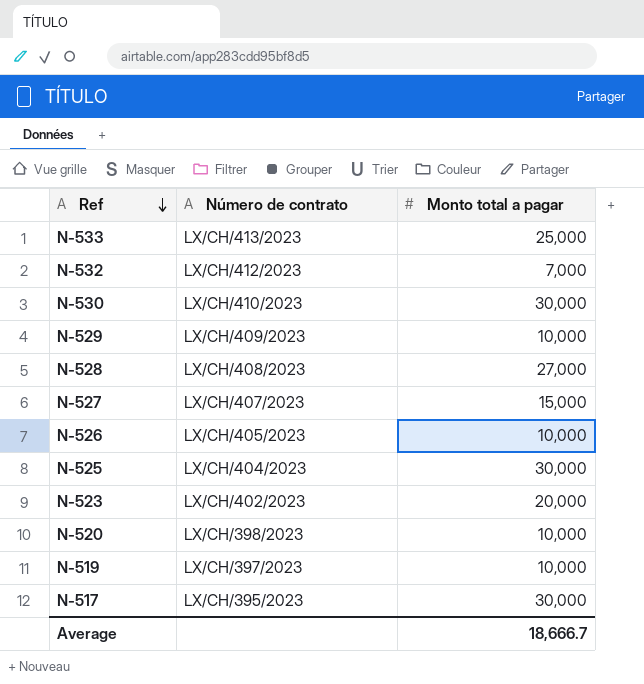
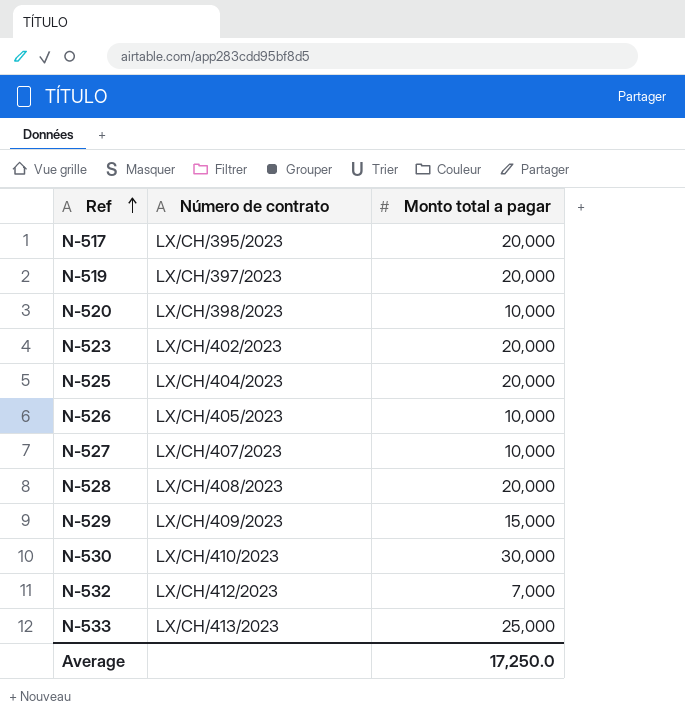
row order: Ref descending -> Ref ascending
N-517 | Monto total a pagar: 30,000 -> 20,000
N-519 | Monto total a pagar: 10,000 -> 20,000
N-525 | Monto total a pagar: 30,000 -> 20,000
N-527 | Monto total a pagar: 15,000 -> 10,000
N-528 | Monto total a pagar: 27,000 -> 20,000
N-529 | Monto total a pagar: 10,000 -> 15,000
Average | Monto total a pagar: 18,666.7 -> 17,250.0

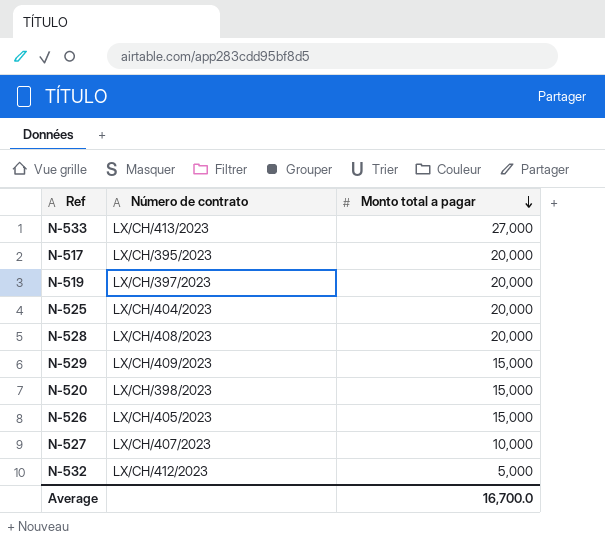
row order: Ref ascending -> Monto total a pagar descending
row N-523: LX/CH/402/2023 | 20,000 -> none
row N-530: LX/CH/410/2023 | 30,000 -> none
N-533 | Monto total a pagar: 25,000 -> 27,000
N-520 | Monto total a pagar: 10,000 -> 15,000
N-526 | Monto total a pagar: 10,000 -> 15,000
N-532 | Monto total a pagar: 7,000 -> 5,000
Average | Monto total a pagar: 17,250.0 -> 16,700.0

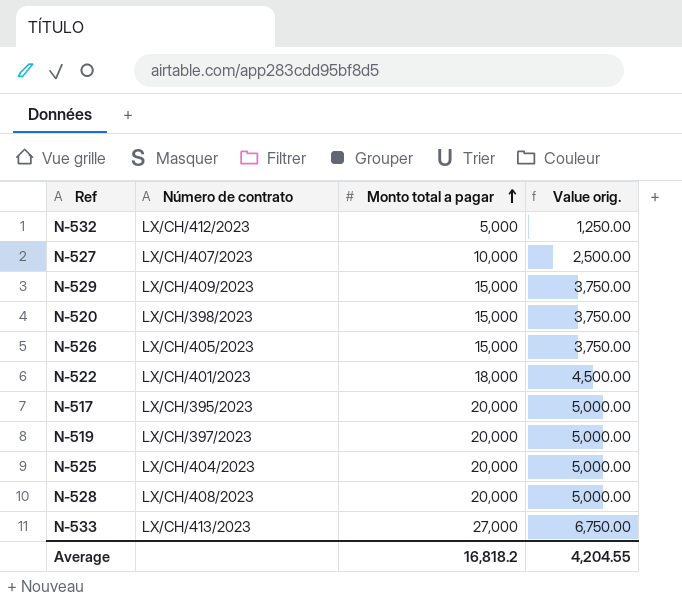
row order: Monto total a pagar descending -> Monto total a pagar ascending
column Value orig. | formula: none -> [Monto total a pagar] * 0.25
row N-522: none -> LX/CH/401/2023 | 18,000 | 4,500.00
Average | Monto total a pagar: 16,700.0 -> 16,818.2

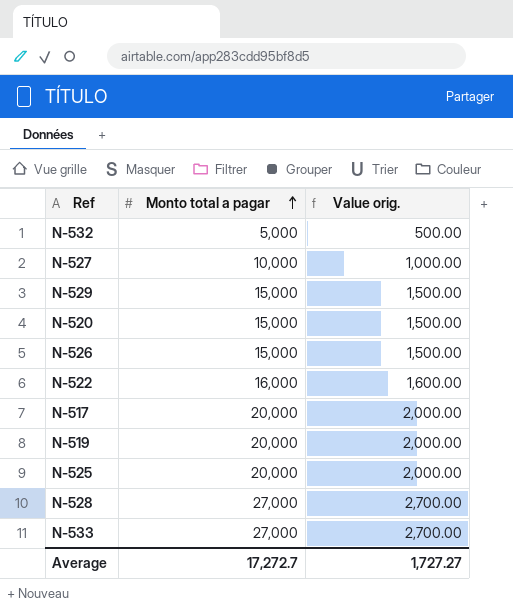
column Número de contrato | position: 2 -> none
column Value orig. | formula: [Monto total a pagar] * 0.25 -> [Monto total a pagar] * 0.1
N-522 | Monto total a pagar: 18,000 -> 16,000
N-528 | Monto total a pagar: 20,000 -> 27,000
Average | Monto total a pagar: 16,818.2 -> 17,272.7
Average | Value orig.: 4,204.55 -> 1,727.27

